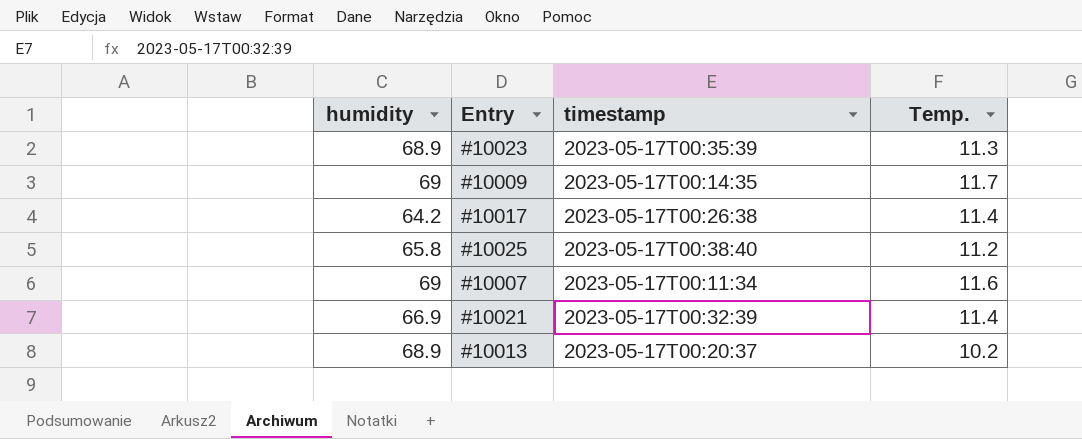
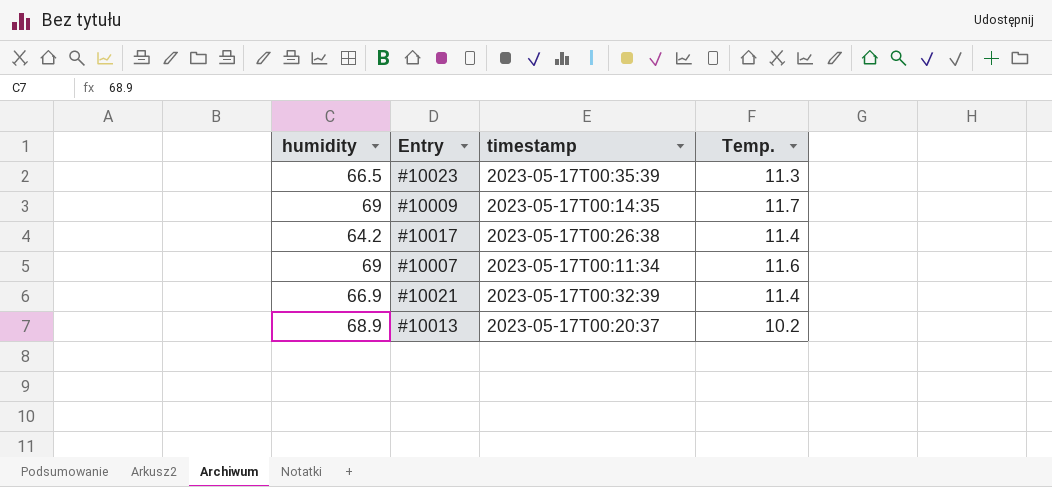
row #10025: 65.8 | 2023-05-17T00:38:40 | 11.2 -> none
#10023 | humidity: 68.9 -> 66.5

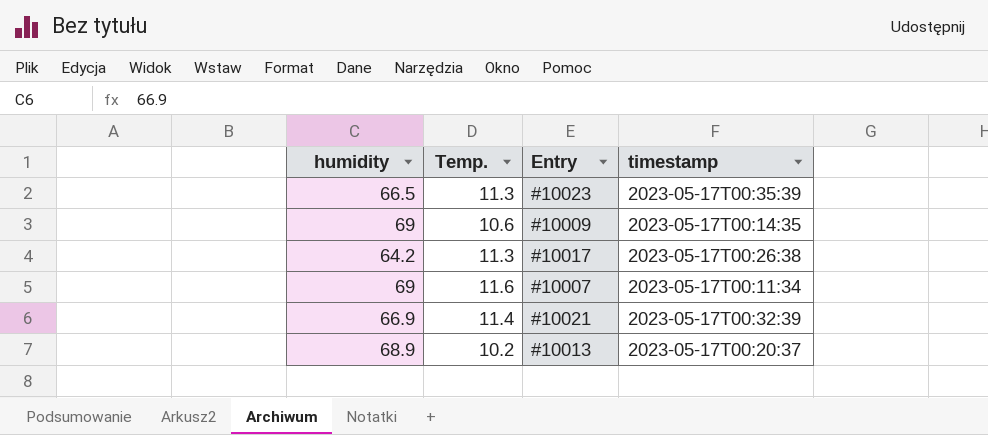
column Temp. | position: 4 -> 2
#10009 | Temp.: 11.7 -> 10.6
#10017 | Temp.: 11.4 -> 11.3

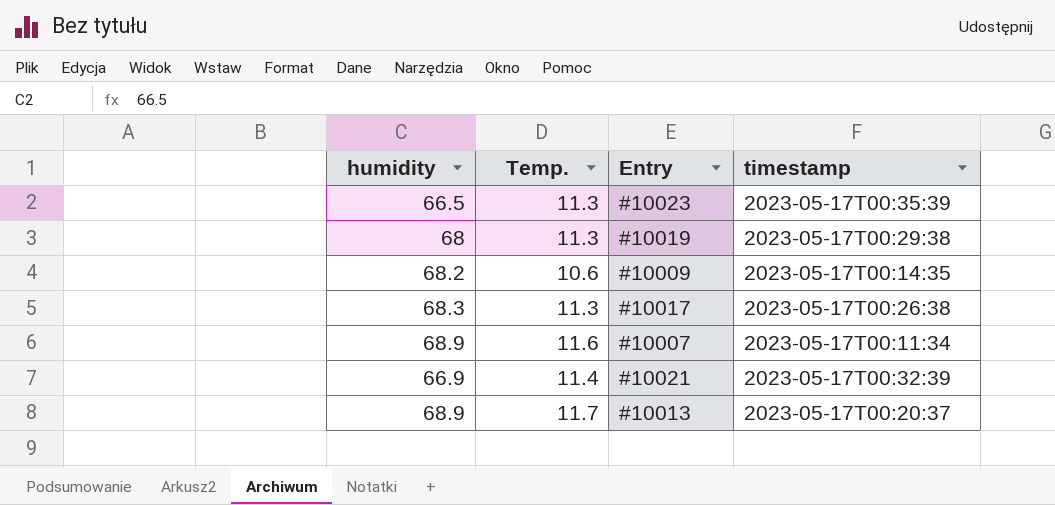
row #10019: none -> 68 | 11.3 | 2023-05-17T00:29:38
#10009 | humidity: 69 -> 68.2
#10017 | humidity: 64.2 -> 68.3
#10007 | humidity: 69 -> 68.9
#10013 | Temp.: 10.2 -> 11.7

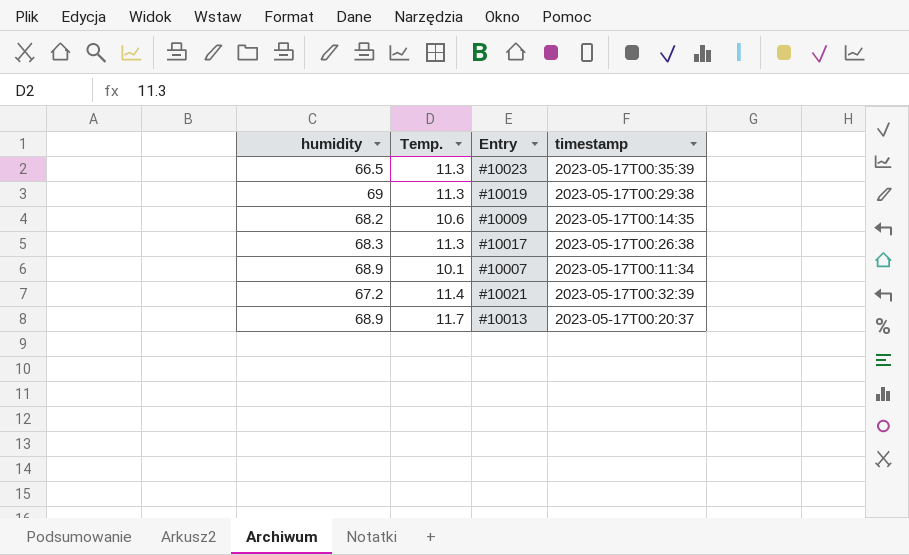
#10019 | humidity: 68 -> 69
#10007 | Temp.: 11.6 -> 10.1
#10021 | humidity: 66.9 -> 67.2

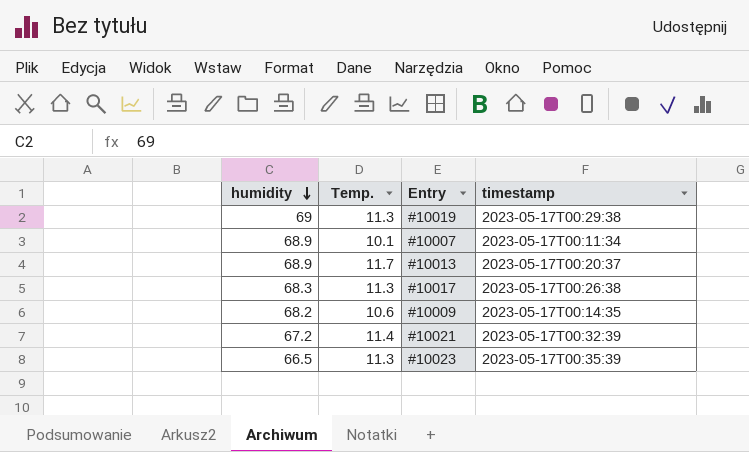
row order: none -> humidity descending

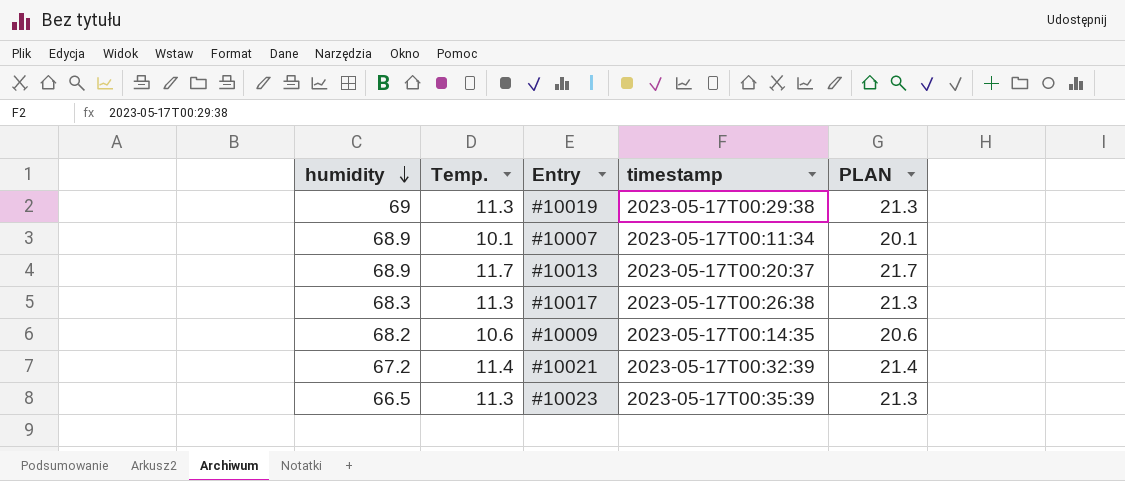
column PLAN | formula: none -> [Temp.] + 10

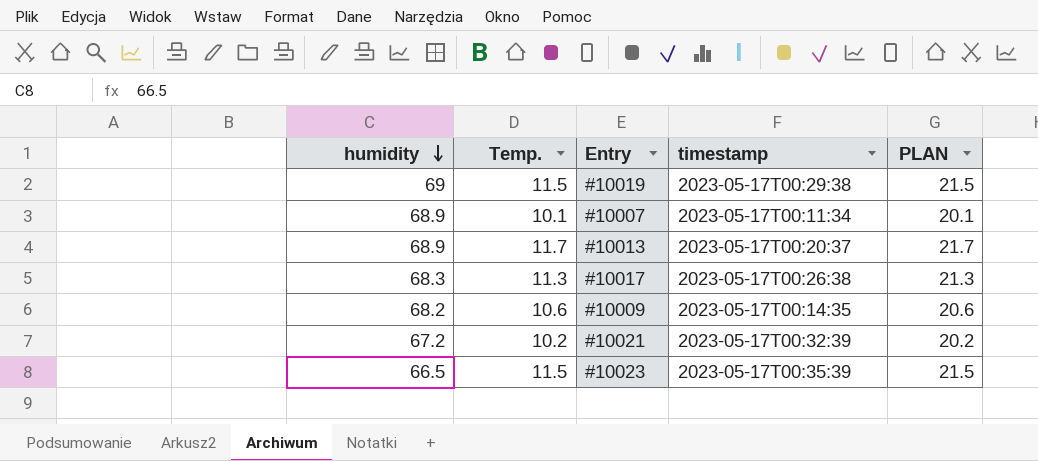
#10019 | Temp.: 11.3 -> 11.5
#10019 | PLAN: 21.3 -> 21.5
#10021 | Temp.: 11.4 -> 10.2
#10021 | PLAN: 21.4 -> 20.2
#10023 | Temp.: 11.3 -> 11.5
#10023 | PLAN: 21.3 -> 21.5

